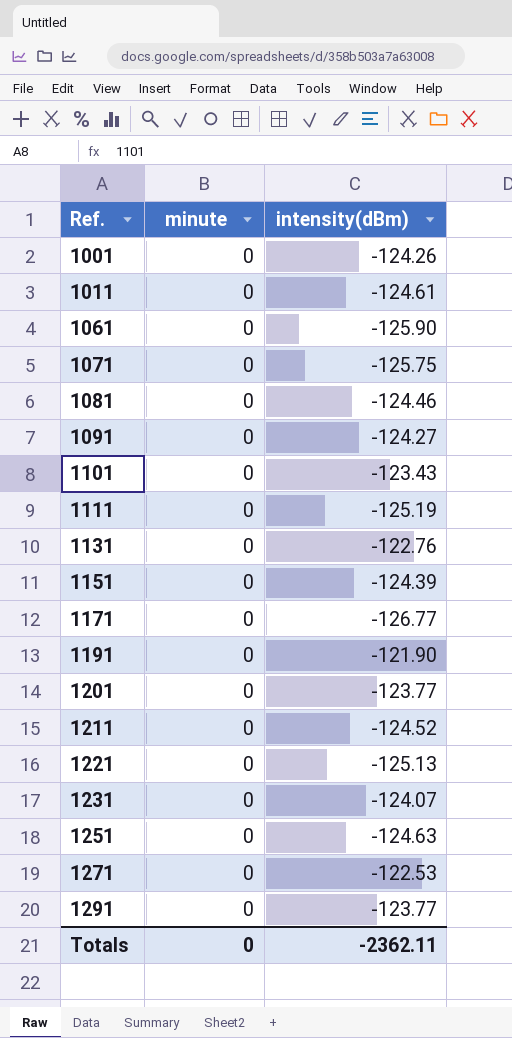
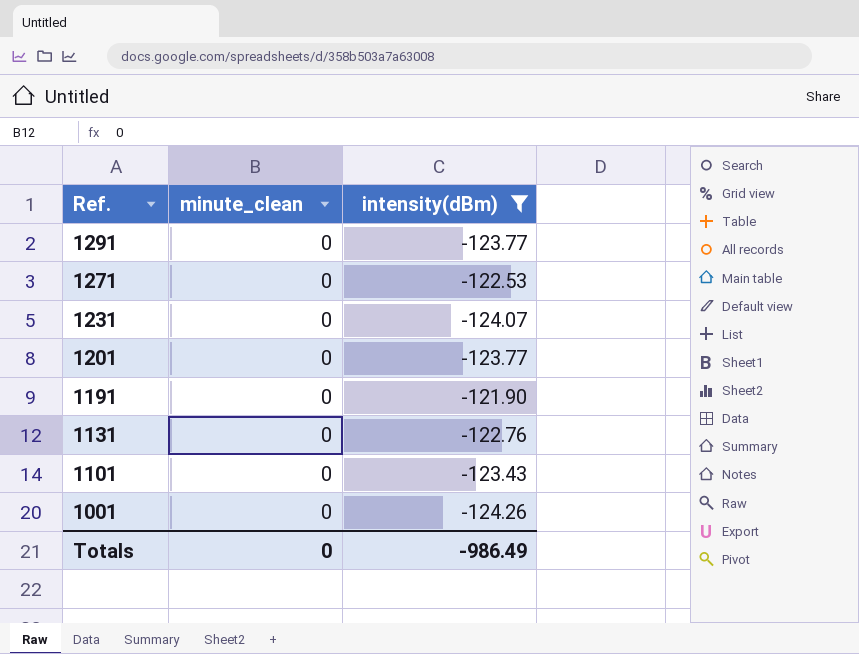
filter: none -> intensity(dBm) >= -124.26
row order: Ref. ascending -> Ref. descending
column name: minute -> minute_clean
Totals | intensity(dBm): -2362.11 -> -986.49

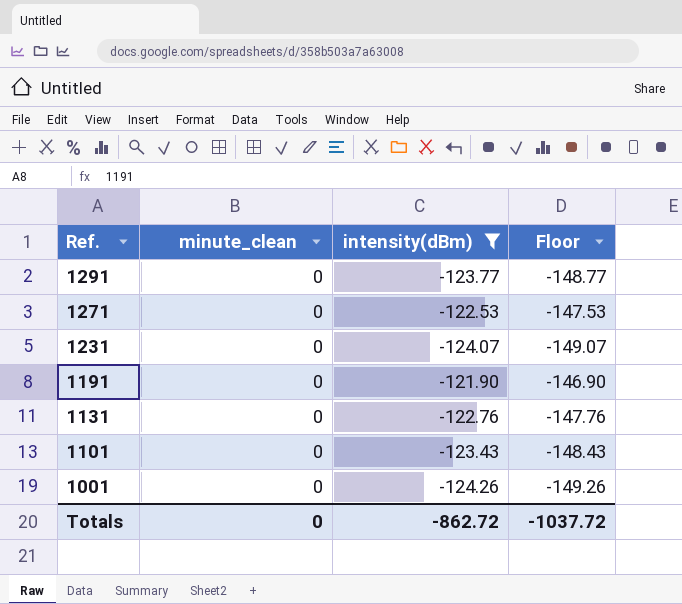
column Floor | formula: none -> [intensity(dBm)] - 25
row 1201: 0 | -123.77 -> none
Totals | intensity(dBm): -986.49 -> -862.72

